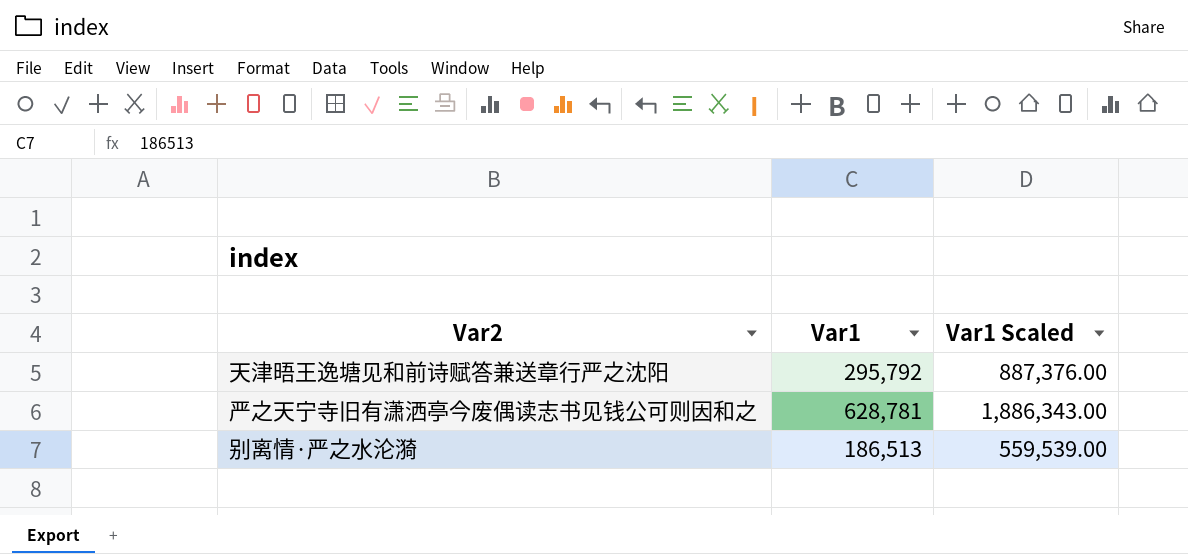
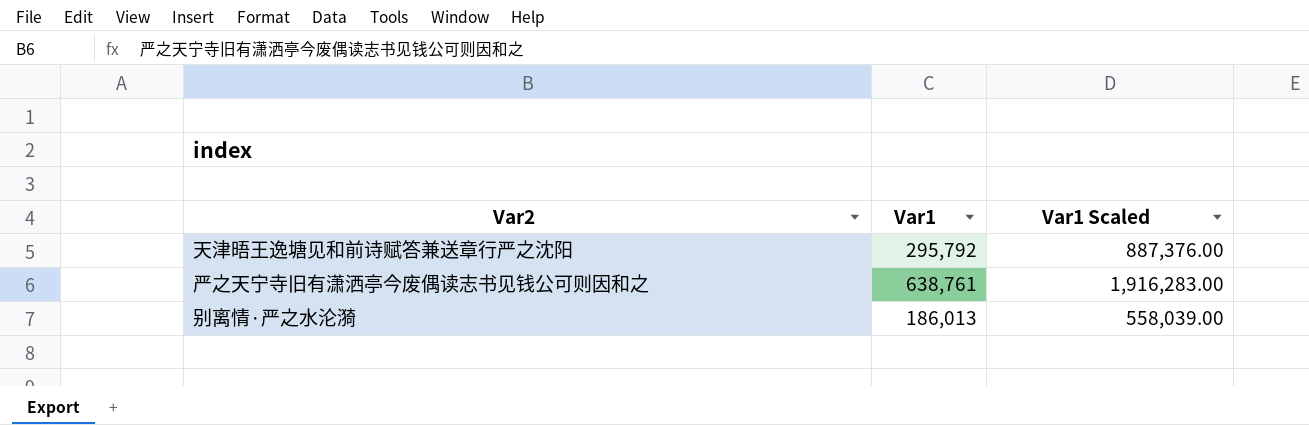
严之天宁寺旧有潇洒亭今废偶读志书见钱公可则因和之 | Var1: 628,781 -> 638,761
严之天宁寺旧有潇洒亭今废偶读志书见钱公可则因和之 | Var1 Scaled: 1,886,343.00 -> 1,916,283.00
别离情·严之水沦漪 | Var1: 186,513 -> 186,013
别离情·严之水沦漪 | Var1 Scaled: 559,539.00 -> 558,039.00

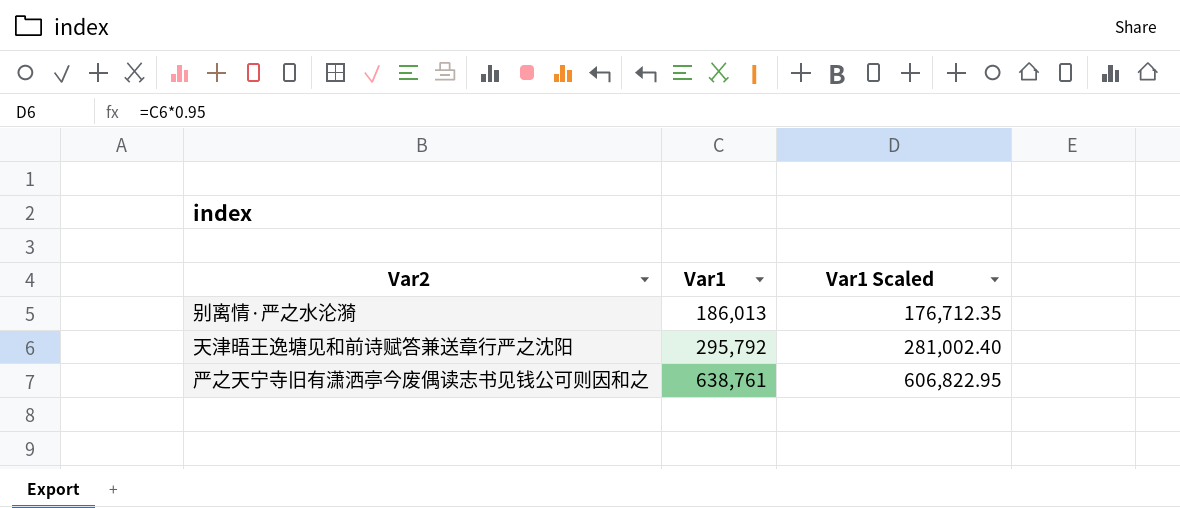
row order: none -> Var1 ascending
column Var1 Scaled | formula: [Var1] * 3 -> [Var1] * 0.95

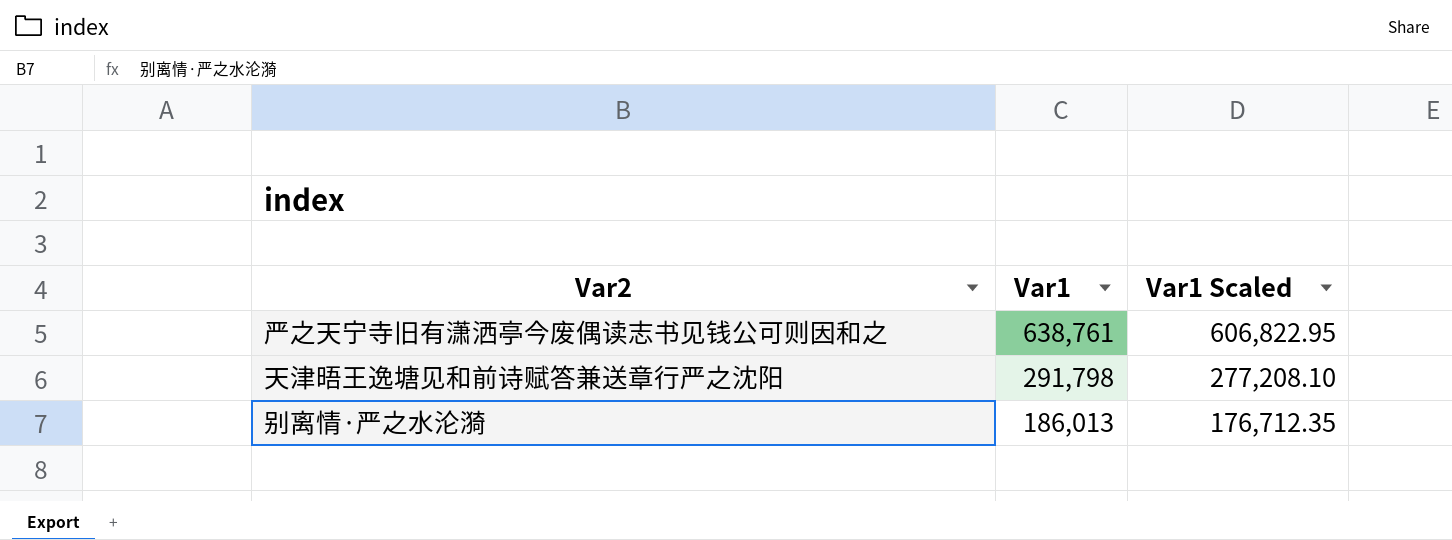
row order: Var1 ascending -> Var1 descending
天津晤王逸塘见和前诗赋答兼送章行严之沈阳 | Var1: 295,792 -> 291,798
天津晤王逸塘见和前诗赋答兼送章行严之沈阳 | Var1 Scaled: 281,002.40 -> 277,208.10

